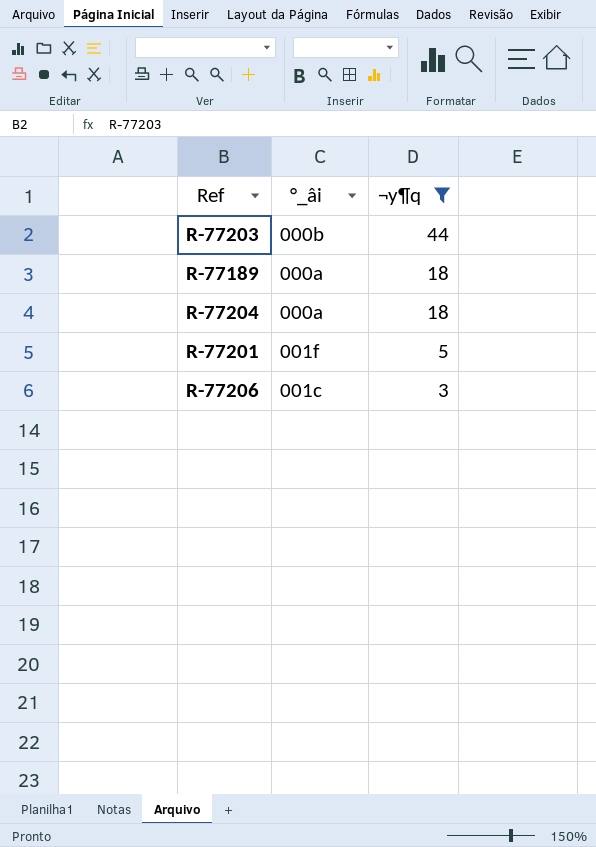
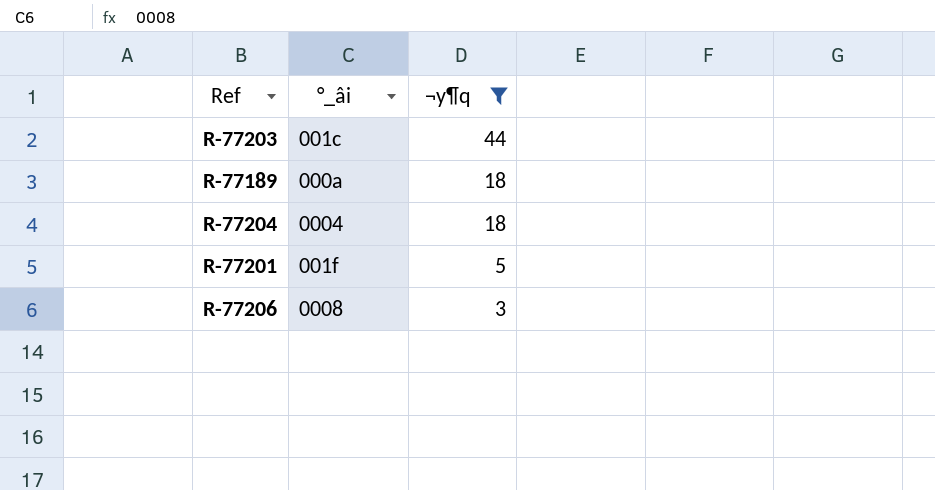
R-77203 | °_âi: 000b -> 001c
R-77204 | °_âi: 000a -> 0004
R-77206 | °_âi: 001c -> 0008

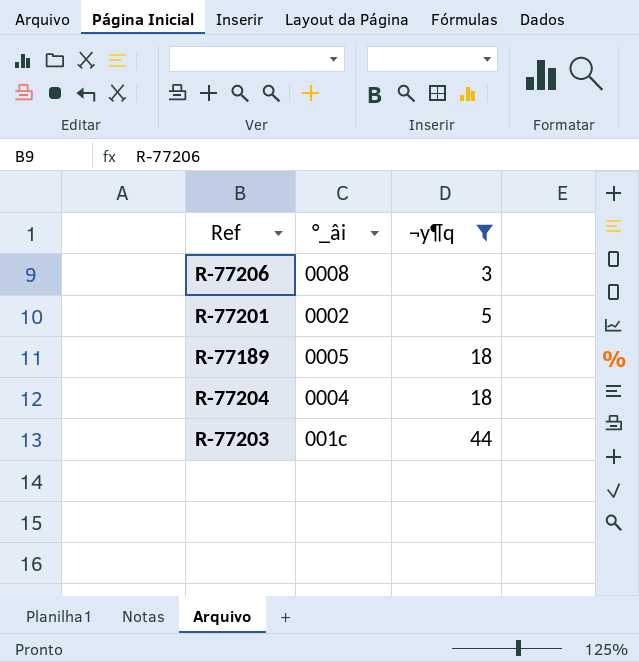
row order: ¬y¶q descending -> ¬y¶q ascending
R-77201 | °_âi: 001f -> 0002
R-77189 | °_âi: 000a -> 0005

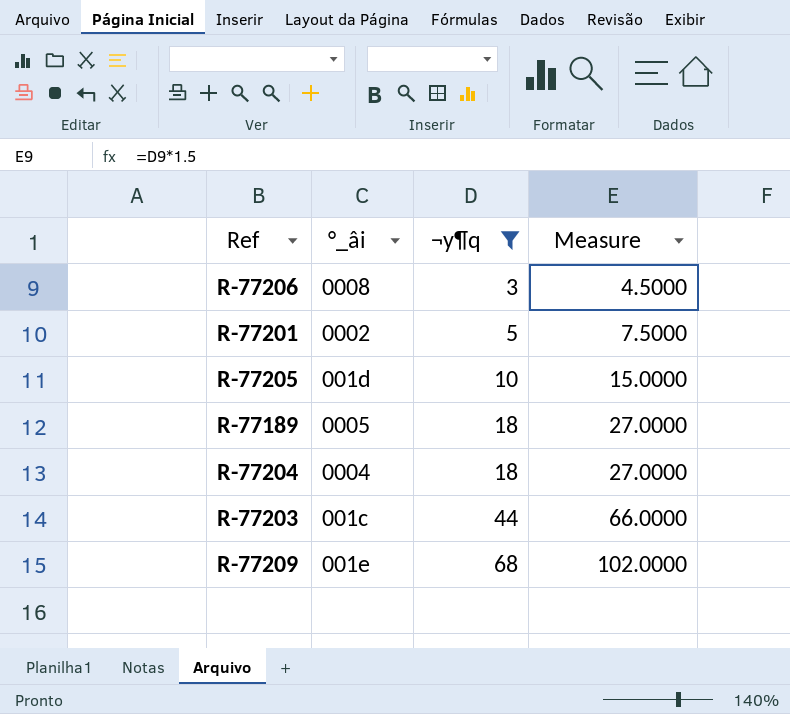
column Measure | formula: none -> [¬y¶q] * 1.5
row R-77205: none -> 001d | 10 | 15.0000
row R-77209: none -> 001e | 68 | 102.0000

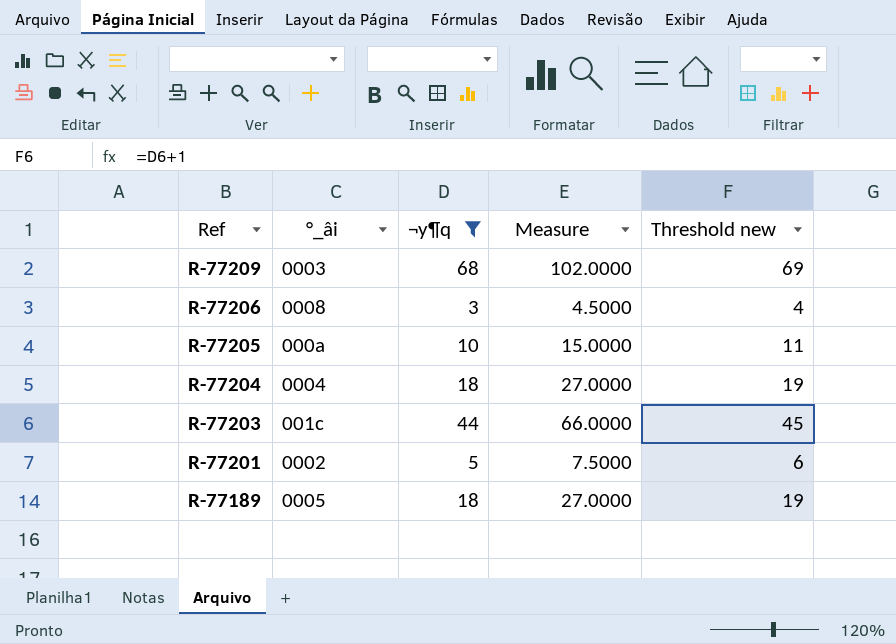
row order: ¬y¶q ascending -> Ref descending
column Threshold new | formula: none -> [¬y¶q] + 1
R-77209 | °_âi: 001e -> 0003
R-77205 | °_âi: 001d -> 000a

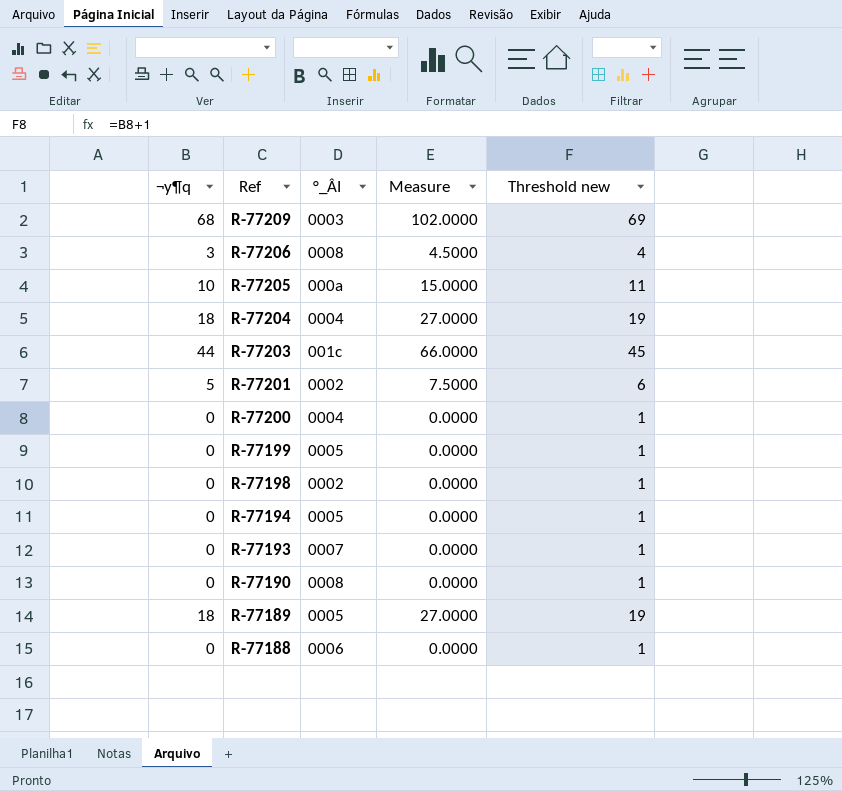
filter: ¬y¶q != 0 -> none
column ¬y¶q | position: 3 -> 1
column name: °_âi -> °_ÂI

